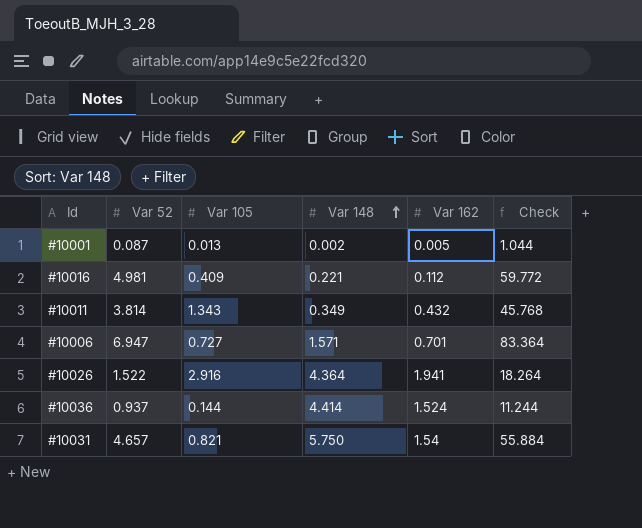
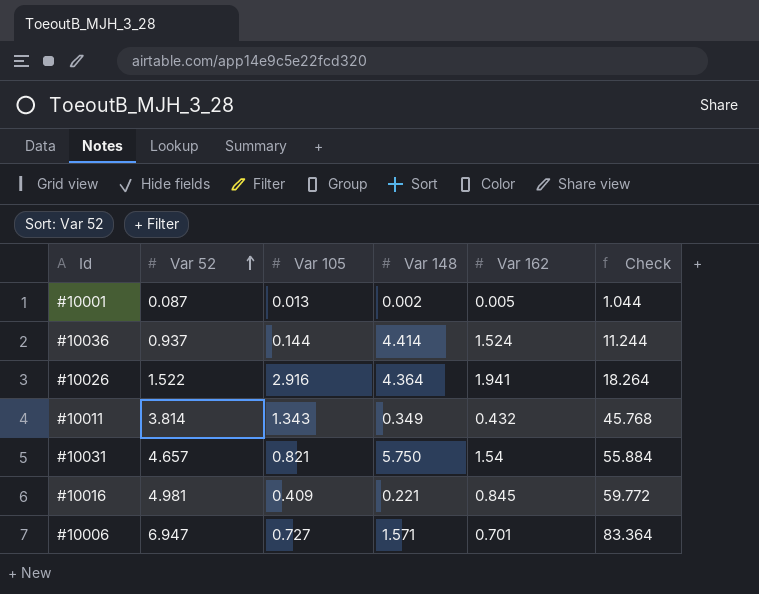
row order: Var 148 ascending -> Var 52 ascending
#10016 | Var 162: 0.112 -> 0.845

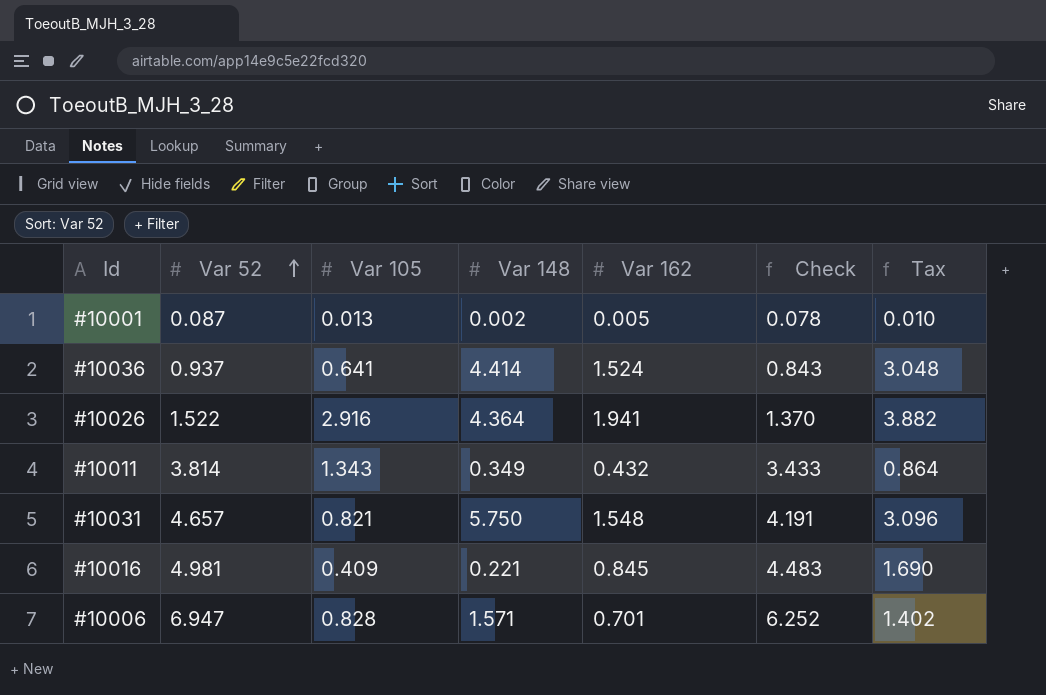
column Check | formula: [Var 52] * 12 -> [Var 52] * 0.9
column Tax | formula: none -> [Var 162] * 2
#10036 | Var 105: 0.144 -> 0.641
#10031 | Var 162: 1.54 -> 1.548
#10006 | Var 105: 0.727 -> 0.828

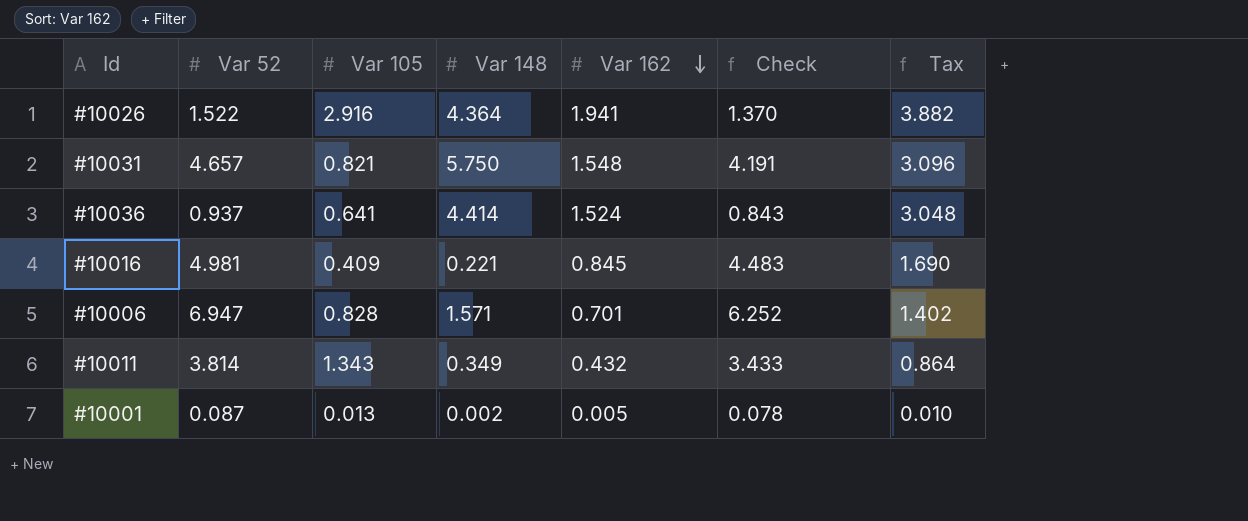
row order: Var 52 ascending -> Var 162 descending

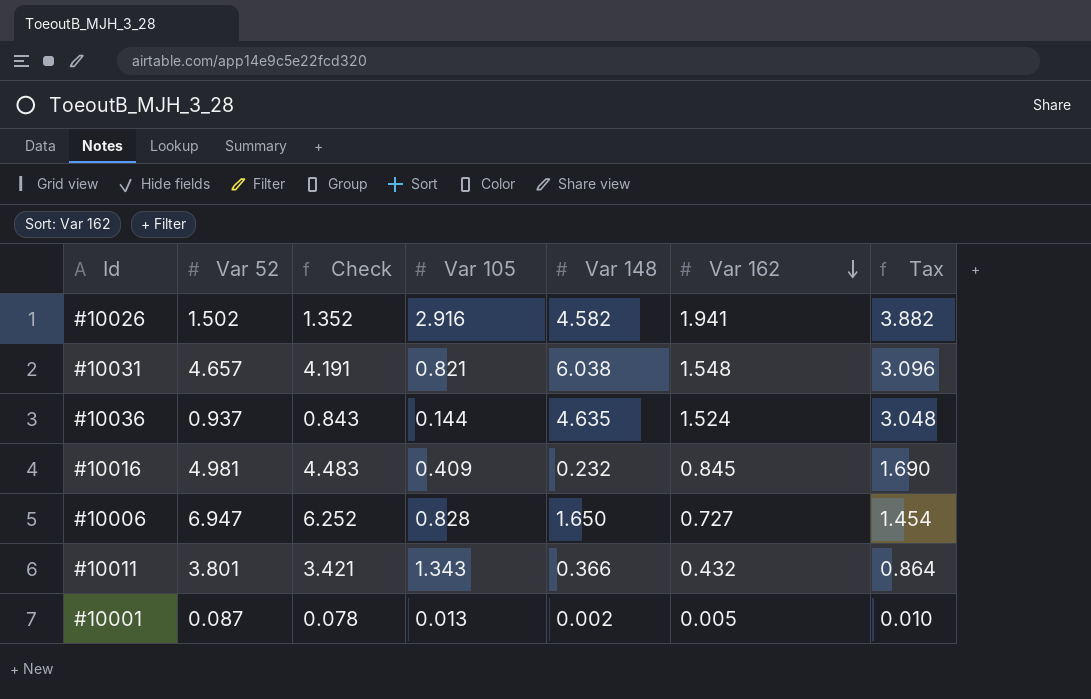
column Check | position: 6 -> 3
#10026 | Var 52: 1.522 -> 1.502
#10026 | Check: 1.370 -> 1.352
#10026 | Var 148: 4.364 -> 4.582
#10031 | Var 148: 5.750 -> 6.038
#10036 | Var 105: 0.641 -> 0.144
#10036 | Var 148: 4.414 -> 4.635
#10016 | Var 148: 0.221 -> 0.232
#10006 | Var 148: 1.571 -> 1.650
#10006 | Var 162: 0.701 -> 0.727
#10006 | Tax: 1.402 -> 1.454
#10011 | Var 52: 3.814 -> 3.801
#10011 | Check: 3.433 -> 3.421
#10011 | Var 148: 0.349 -> 0.366

